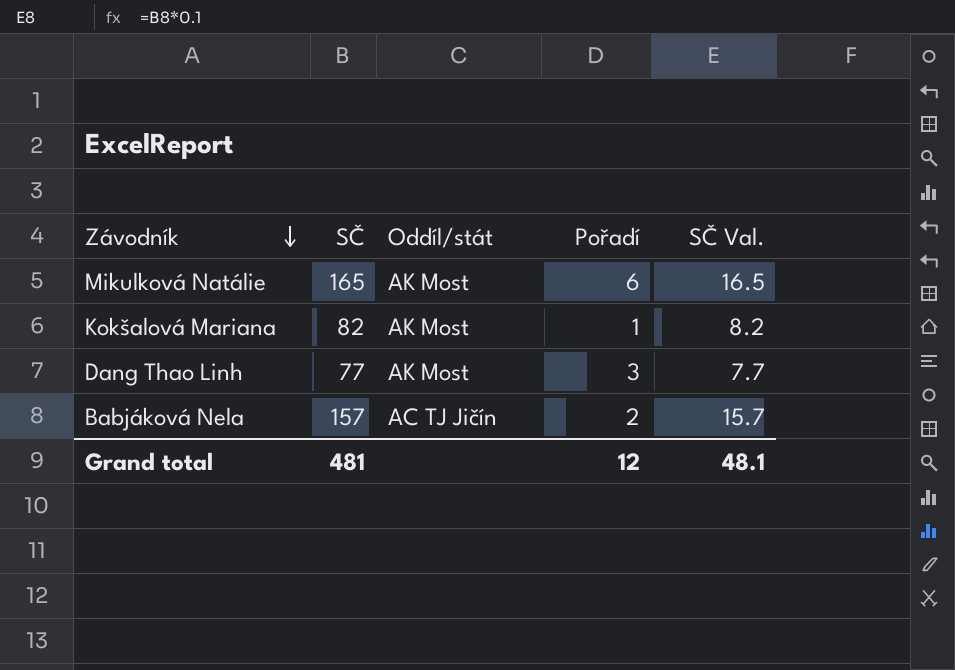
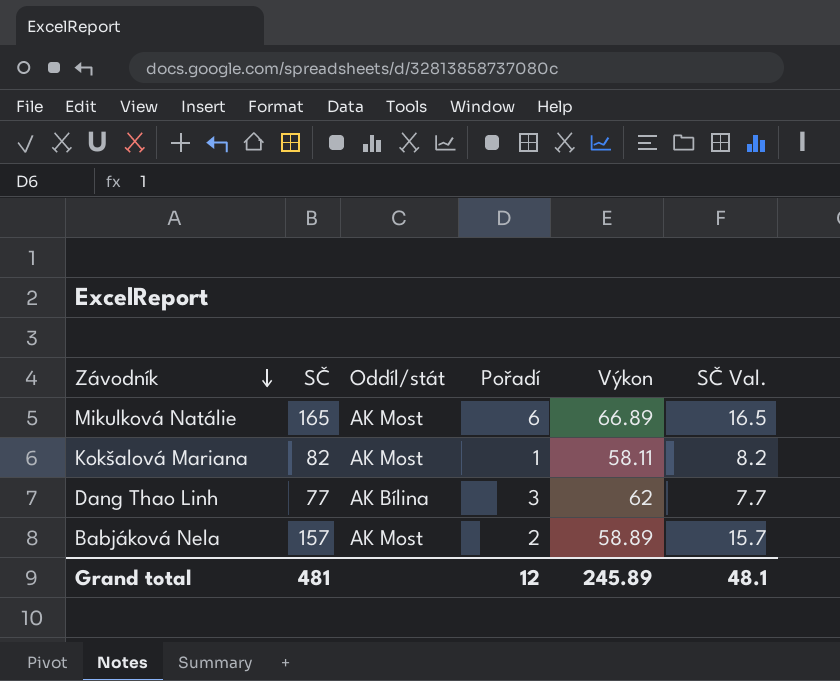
column Výkon | position: none -> 5
Dang Thao Linh | Oddíl/stát: AK Most -> AK Bílina
Babjáková Nela | Oddíl/stát: AC TJ Jičín -> AK Most

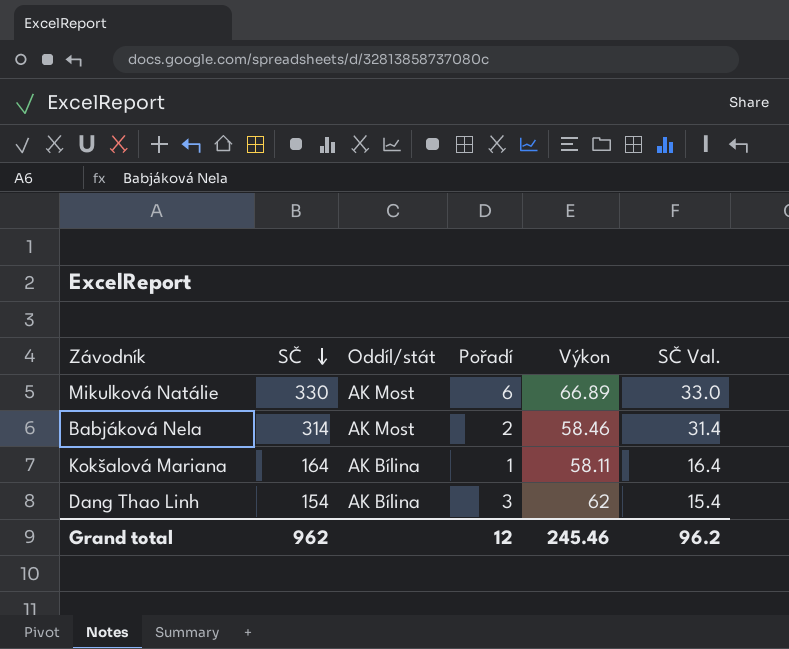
row order: Závodník descending -> SČ descending
Mikulková Natálie | SČ: 165 -> 330
Mikulková Natálie | SČ Val.: 16.5 -> 33.0
Babjáková Nela | SČ: 157 -> 314
Babjáková Nela | Výkon: 58.89 -> 58.46
Babjáková Nela | SČ Val.: 15.7 -> 31.4
Kokšalová Mariana | SČ: 82 -> 164
Kokšalová Mariana | Oddíl/stát: AK Most -> AK Bílina
Kokšalová Mariana | SČ Val.: 8.2 -> 16.4
Dang Thao Linh | SČ: 77 -> 154
Dang Thao Linh | SČ Val.: 7.7 -> 15.4
Grand total | SČ: 481 -> 962
Grand total | Výkon: 245.89 -> 245.46
Grand total | SČ Val.: 48.1 -> 96.2

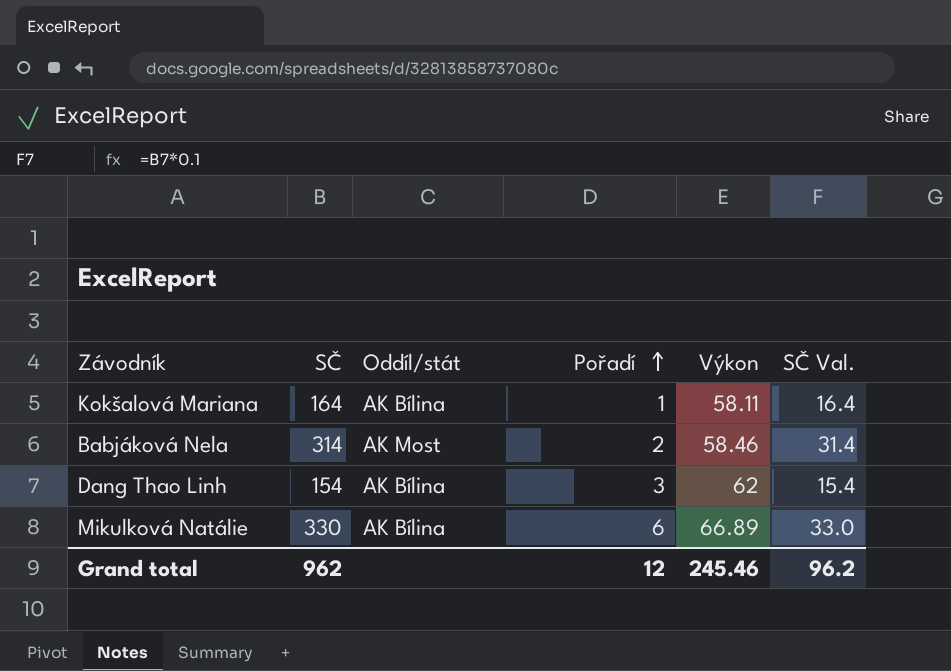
row order: SČ descending -> Pořadí ascending
Mikulková Natálie | Oddíl/stát: AK Most -> AK Bílina

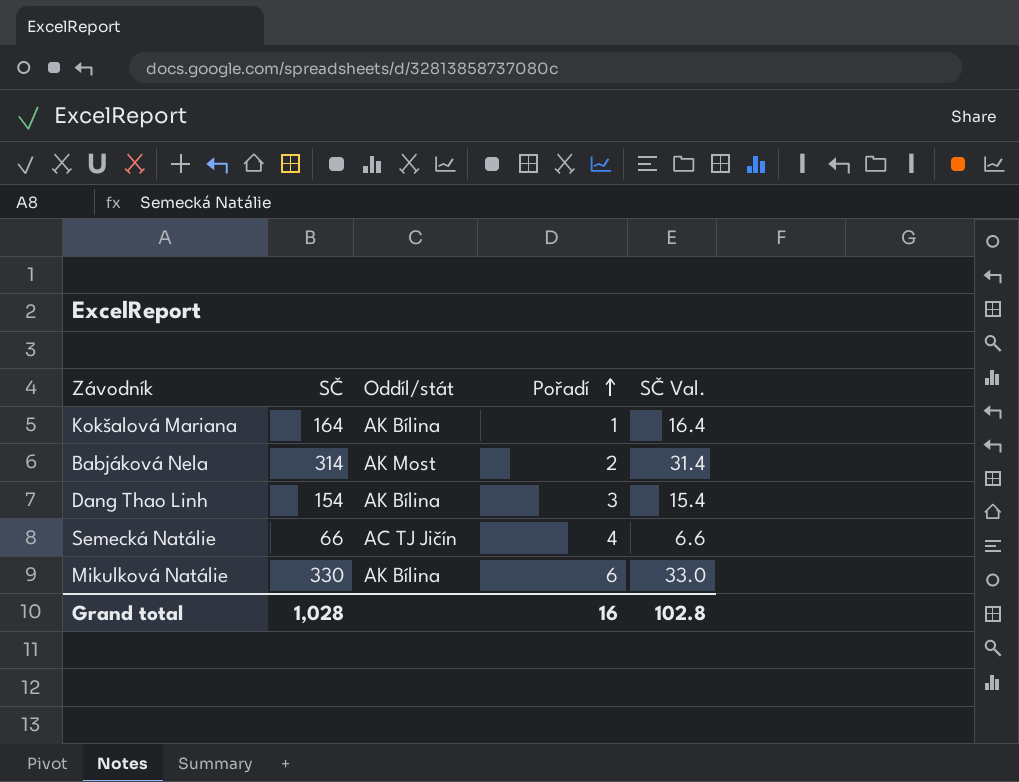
column Výkon | position: 5 -> none
row Semecká Natálie: none -> 66 | AC TJ Jičín | 4 | 6.6
Grand total | SČ: 962 -> 1,028
Grand total | Pořadí: 12 -> 16
Grand total | SČ Val.: 96.2 -> 102.8

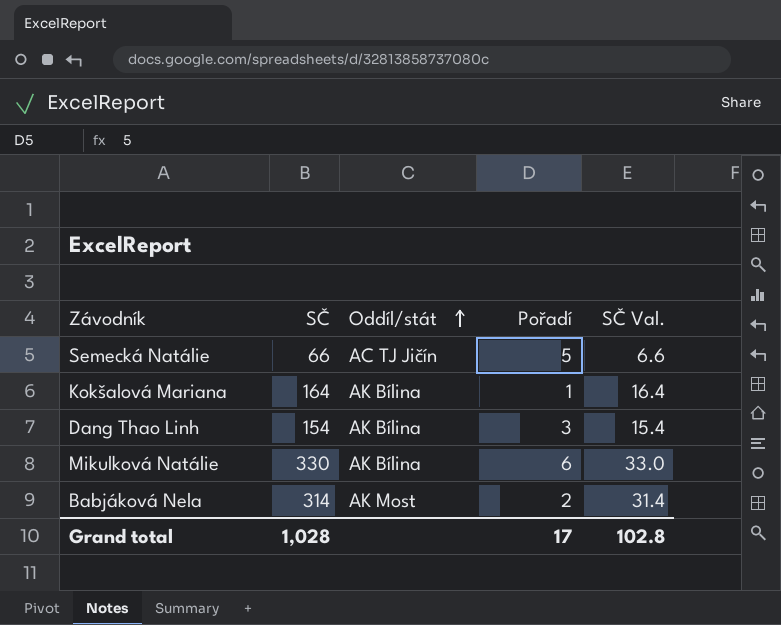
row order: Pořadí ascending -> Oddíl/stát ascending
Semecká Natálie | Pořadí: 4 -> 5
Grand total | Pořadí: 16 -> 17

